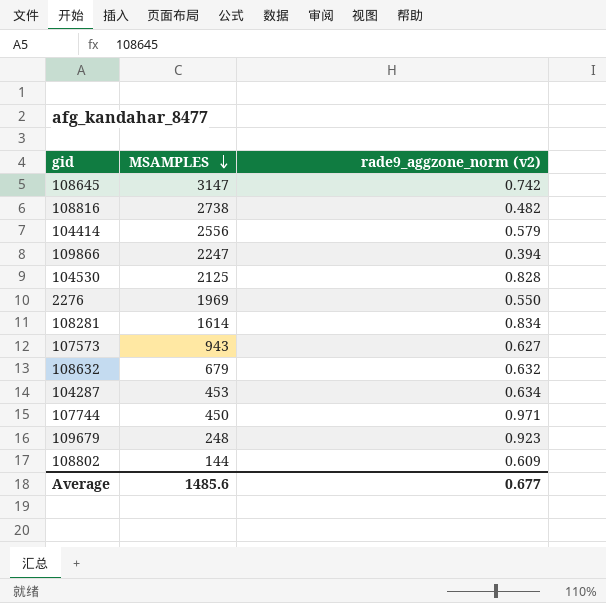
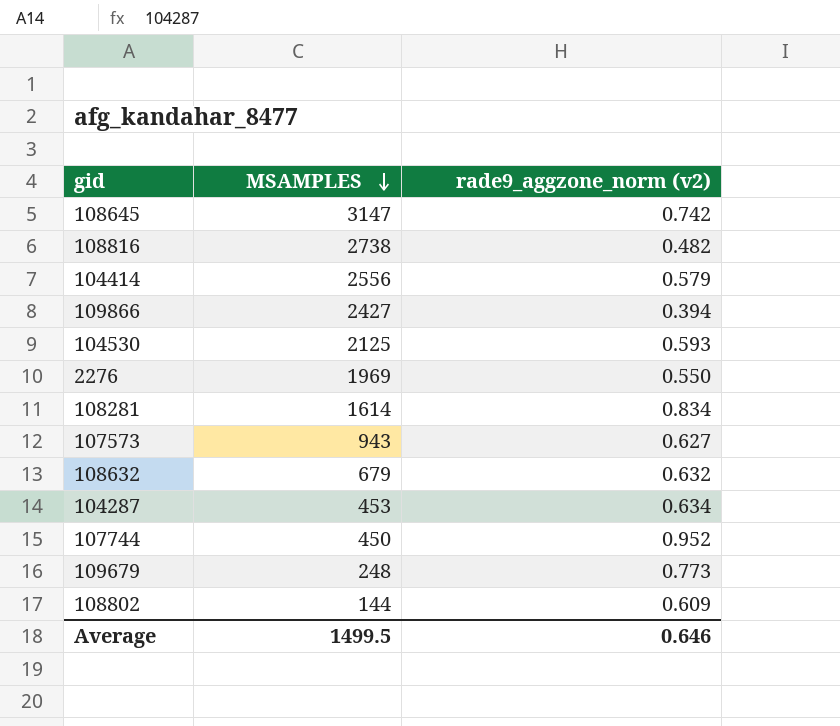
109866 | MSAMPLES: 2247 -> 2427
104530 | rade9_aggzone_norm (v2): 0.828 -> 0.593
107744 | rade9_aggzone_norm (v2): 0.971 -> 0.952
109679 | rade9_aggzone_norm (v2): 0.923 -> 0.773
Average | MSAMPLES: 1485.6 -> 1499.5
Average | rade9_aggzone_norm (v2): 0.677 -> 0.646

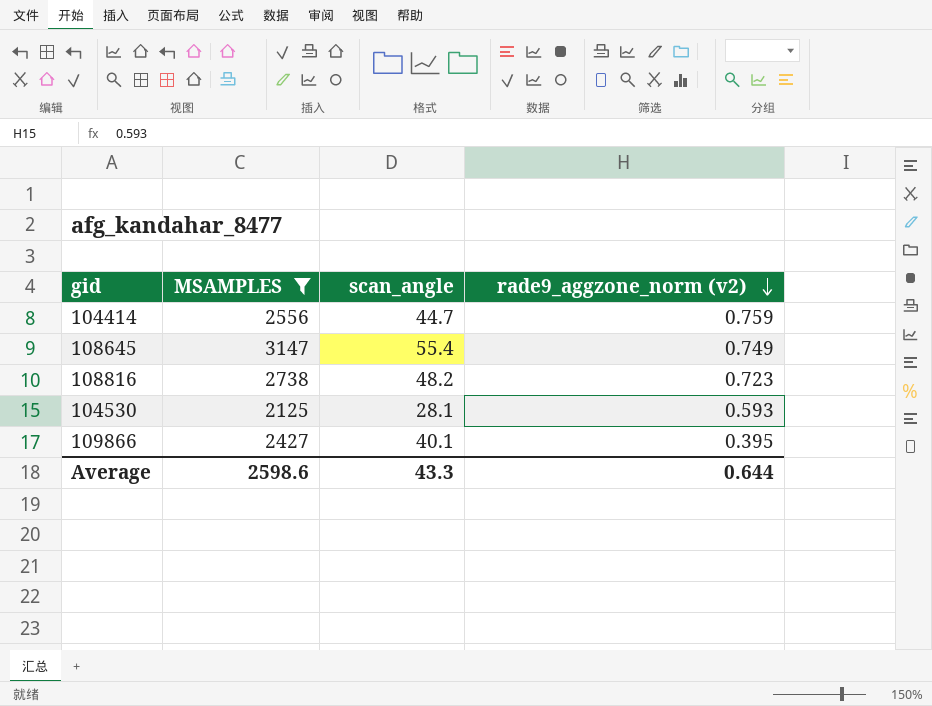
filter: none -> MSAMPLES >= 2125
row order: MSAMPLES descending -> rade9_aggzone_norm (v2) descending
column scan_angle | position: none -> 3
104414 | rade9_aggzone_norm (v2): 0.579 -> 0.759
108645 | rade9_aggzone_norm (v2): 0.742 -> 0.749
108816 | rade9_aggzone_norm (v2): 0.482 -> 0.723
109866 | rade9_aggzone_norm (v2): 0.394 -> 0.395
Average | MSAMPLES: 1499.5 -> 2598.6
Average | rade9_aggzone_norm (v2): 0.646 -> 0.644

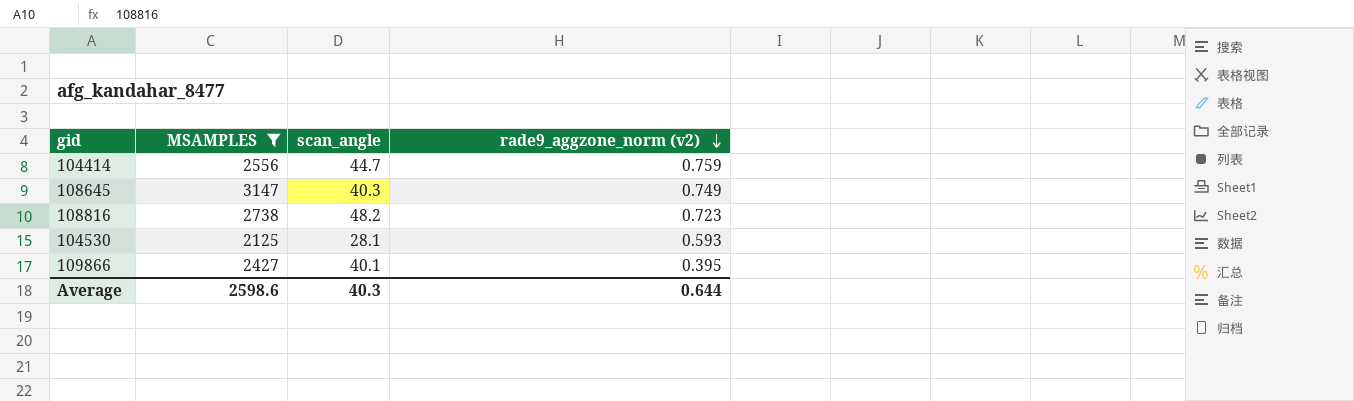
108645 | scan_angle: 55.4 -> 40.3
Average | scan_angle: 43.3 -> 40.3

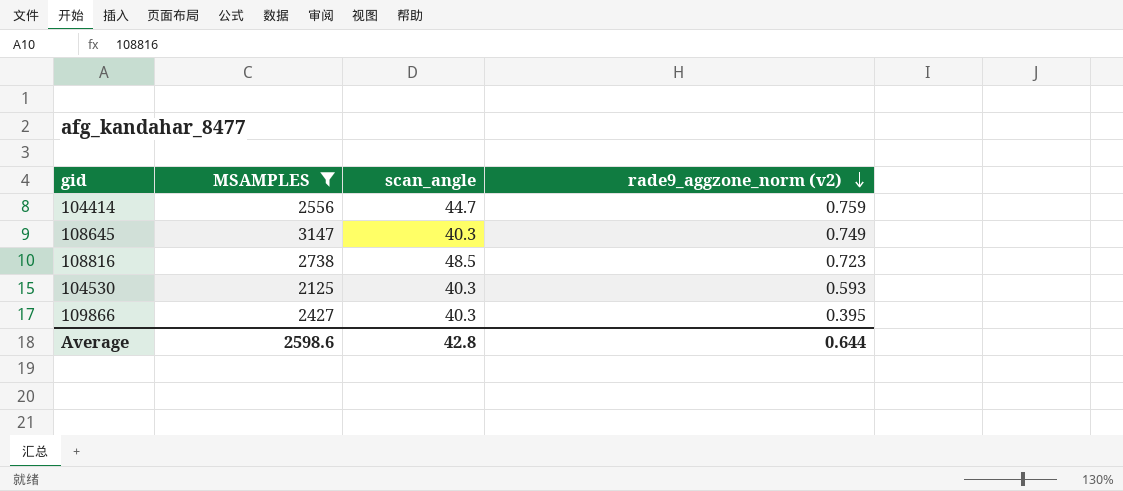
108816 | scan_angle: 48.2 -> 48.5
104530 | scan_angle: 28.1 -> 40.3
109866 | scan_angle: 40.1 -> 40.3
Average | scan_angle: 40.3 -> 42.8

